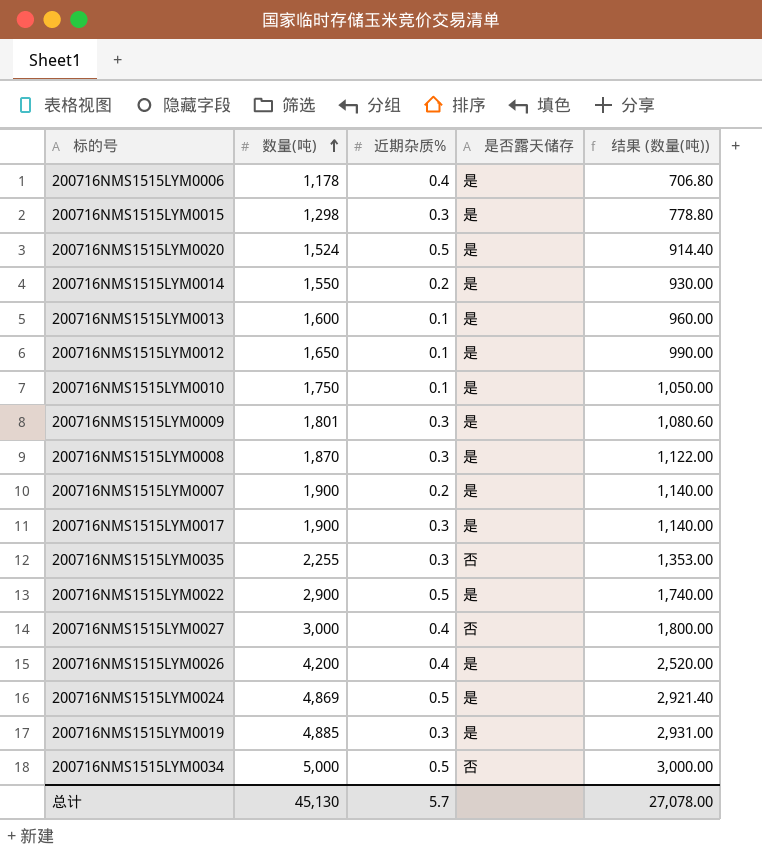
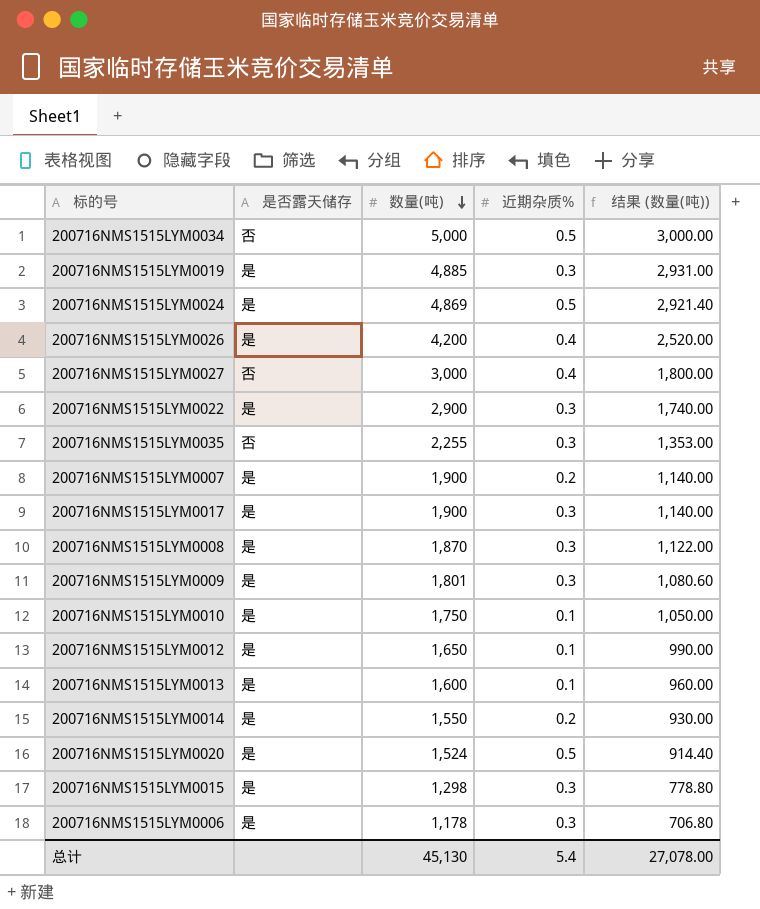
row order: 数量(吨) ascending -> 数量(吨) descending
column 是否露天储存 | position: 4 -> 2
200716NMS1515LYM0022 | 近期杂质%: 0.5 -> 0.3
200716NMS1515LYM0006 | 近期杂质%: 0.4 -> 0.3
总计 | 近期杂质%: 5.7 -> 5.4

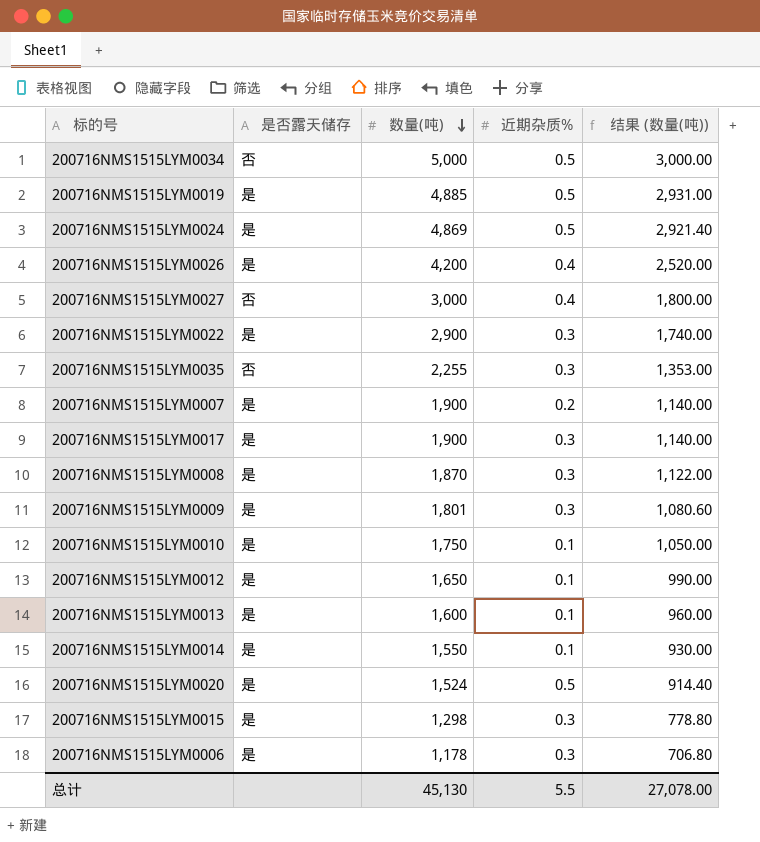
200716NMS1515LYM0019 | 近期杂质%: 0.3 -> 0.5
200716NMS1515LYM0014 | 近期杂质%: 0.2 -> 0.1
总计 | 近期杂质%: 5.4 -> 5.5

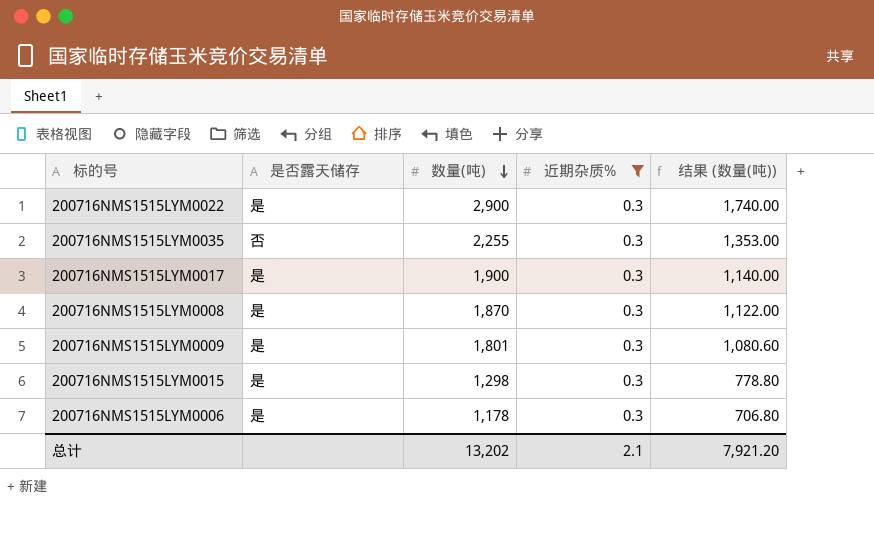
filter: none -> 近期杂质% = 0.3
总计 | 数量(吨): 45,130 -> 13,202
总计 | 近期杂质%: 5.5 -> 2.1
总计 | 结果 (数量(吨)): 27,078.00 -> 7,921.20

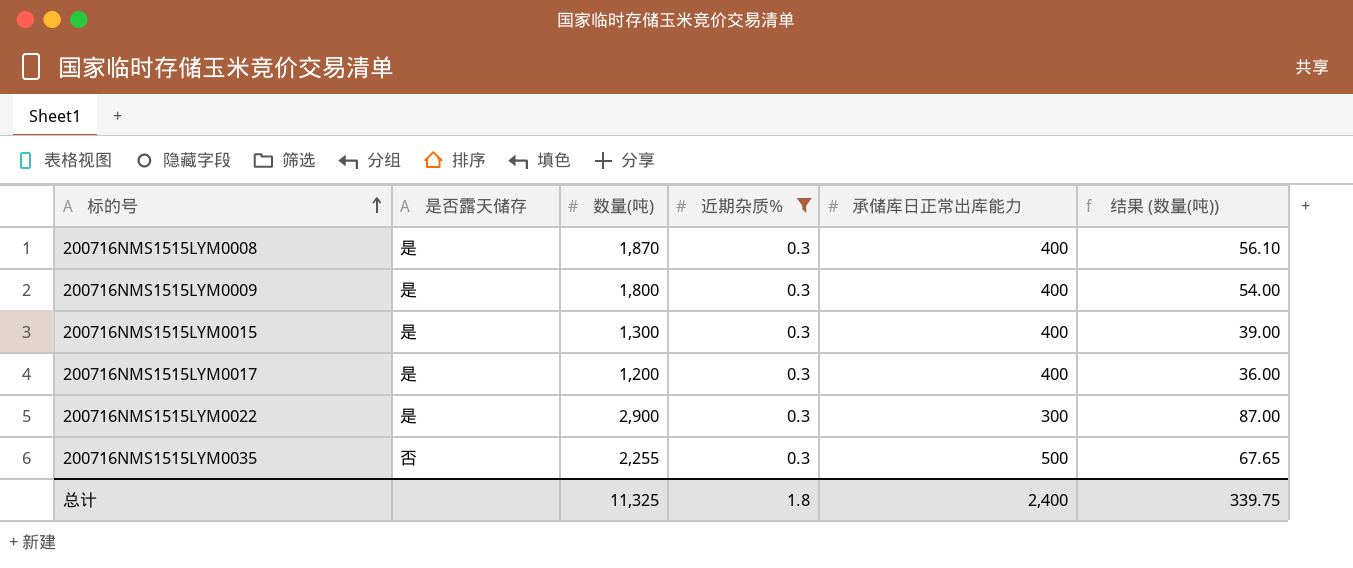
row order: 数量(吨) descending -> 标的号 ascending
column 承储库日正常出库能力 | position: none -> 5
column 结果 (数量(吨)) | formula: [数量(吨)] * 0.6 -> [数量(吨)] * 0.03
row 200716NMS1515LYM0006: 是 | 1,178 | 0.3 | 706.80 -> none
200716NMS1515LYM0009 | 数量(吨): 1,801 -> 1,800
200716NMS1515LYM0015 | 数量(吨): 1,298 -> 1,300
200716NMS1515LYM0017 | 数量(吨): 1,900 -> 1,200
总计 | 数量(吨): 13,202 -> 11,325
总计 | 近期杂质%: 2.1 -> 1.8
总计 | 结果 (数量(吨)): 7,921.20 -> 339.75

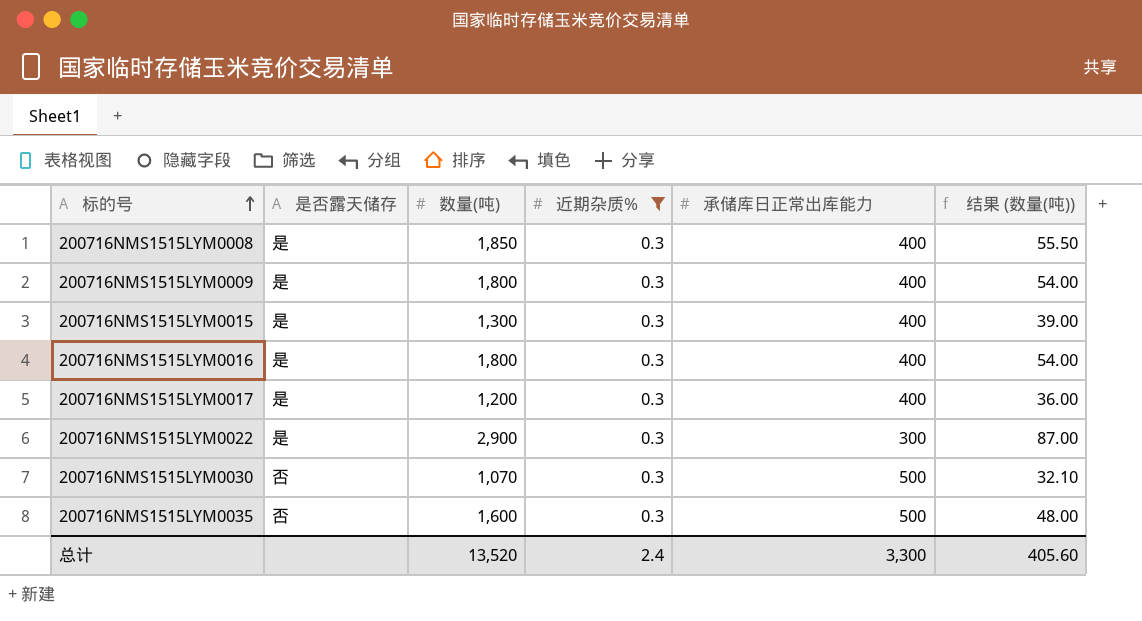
200716NMS1515LYM0008 | 数量(吨): 1,870 -> 1,850
200716NMS1515LYM0008 | 结果 (数量(吨)): 56.10 -> 55.50
row 200716NMS1515LYM0016: none -> 是 | 1,800 | 0.3 | 400 | 54.00
row 200716NMS1515LYM0030: none -> 否 | 1,070 | 0.3 | 500 | 32.10
200716NMS1515LYM0035 | 数量(吨): 2,255 -> 1,600
200716NMS1515LYM0035 | 结果 (数量(吨)): 67.65 -> 48.00
总计 | 数量(吨): 11,325 -> 13,520
总计 | 近期杂质%: 1.8 -> 2.4
总计 | 承储库日正常出库能力: 2,400 -> 3,300
总计 | 结果 (数量(吨)): 339.75 -> 405.60

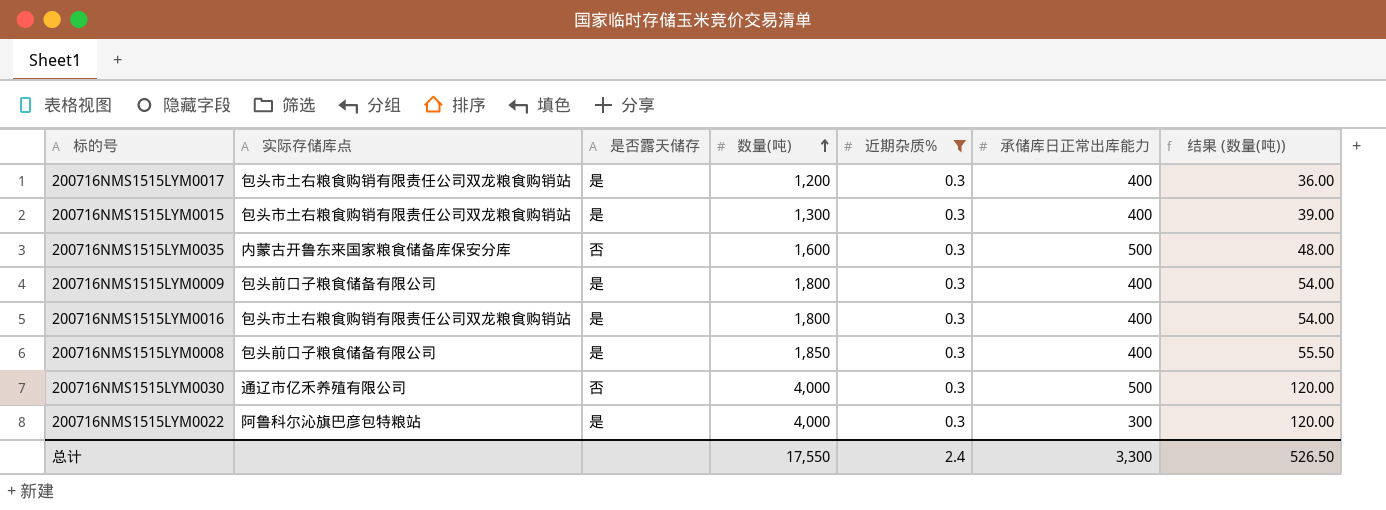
row order: 标的号 ascending -> 数量(吨) ascending
column 实际存储库点 | position: none -> 2
200716NMS1515LYM0030 | 数量(吨): 1,070 -> 4,000
200716NMS1515LYM0030 | 结果 (数量(吨)): 32.10 -> 120.00
200716NMS1515LYM0022 | 数量(吨): 2,900 -> 4,000
200716NMS1515LYM0022 | 结果 (数量(吨)): 87.00 -> 120.00
总计 | 数量(吨): 13,520 -> 17,550
总计 | 结果 (数量(吨)): 405.60 -> 526.50

